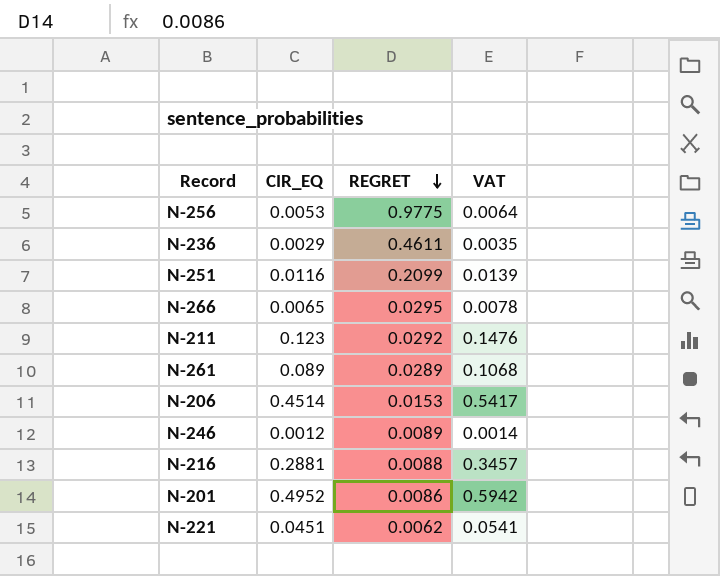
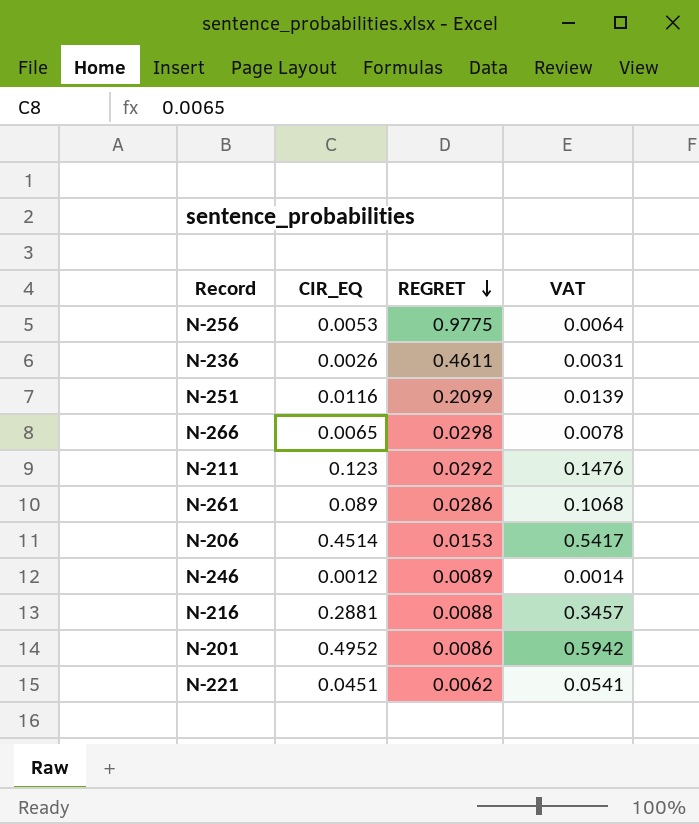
N-236 | CIR_EQ: 0.0029 -> 0.0026
N-236 | VAT: 0.0035 -> 0.0031
N-266 | REGRET: 0.0295 -> 0.0298
N-261 | REGRET: 0.0289 -> 0.0286

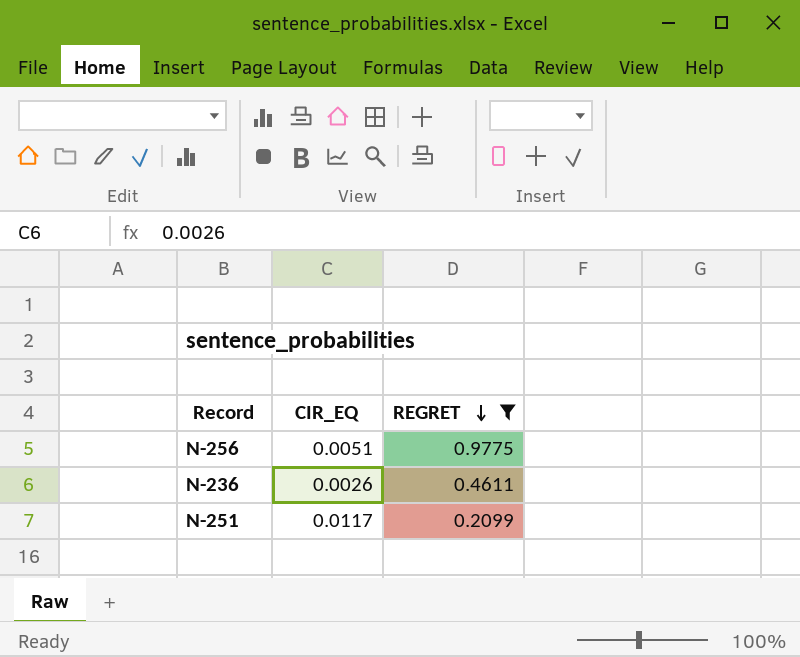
filter: none -> REGRET >= 0.2099
column VAT | formula: [CIR_EQ] * 1.2 -> none
N-256 | CIR_EQ: 0.0053 -> 0.0051
N-251 | CIR_EQ: 0.0116 -> 0.0117

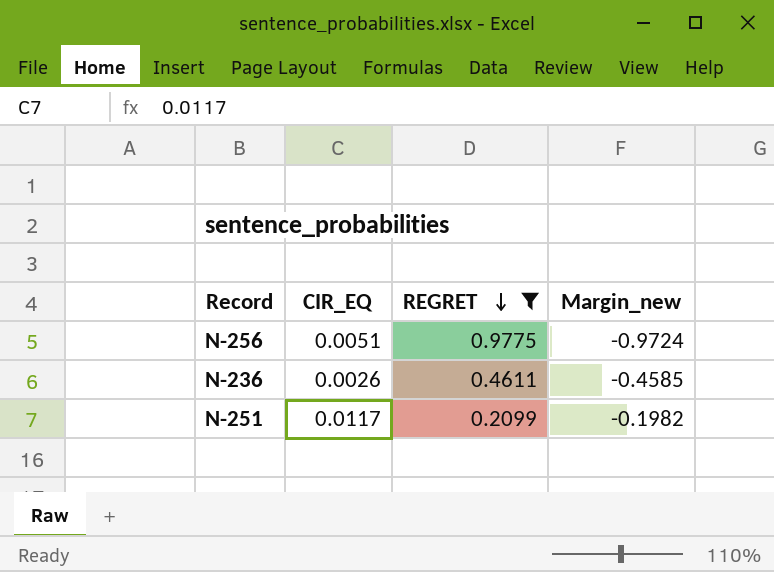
column Margin_new | formula: none -> [CIR_EQ] - [REGRET]

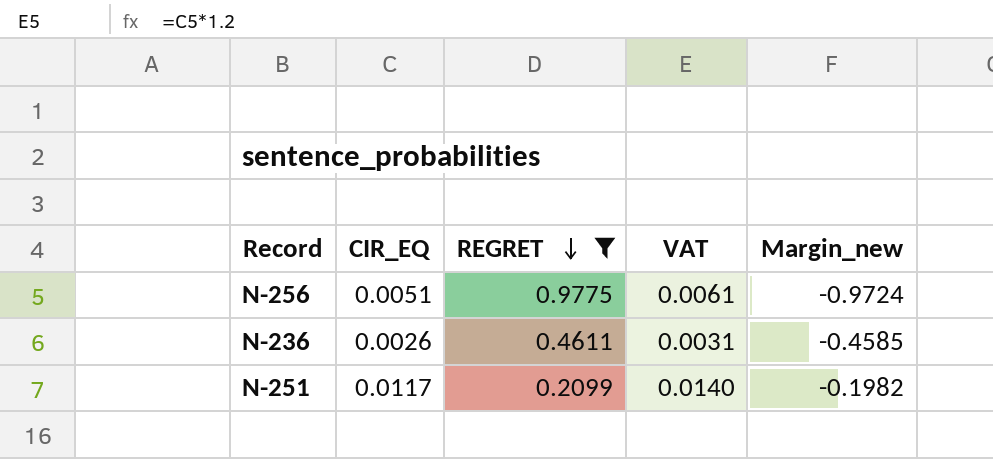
column VAT | formula: none -> [CIR_EQ] * 1.2

